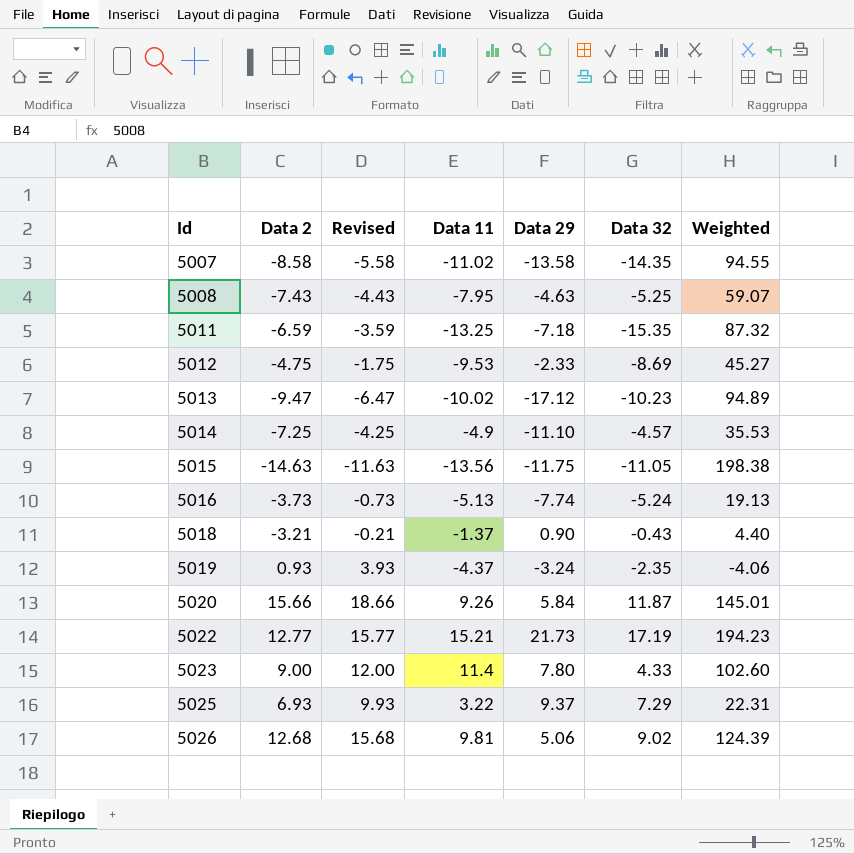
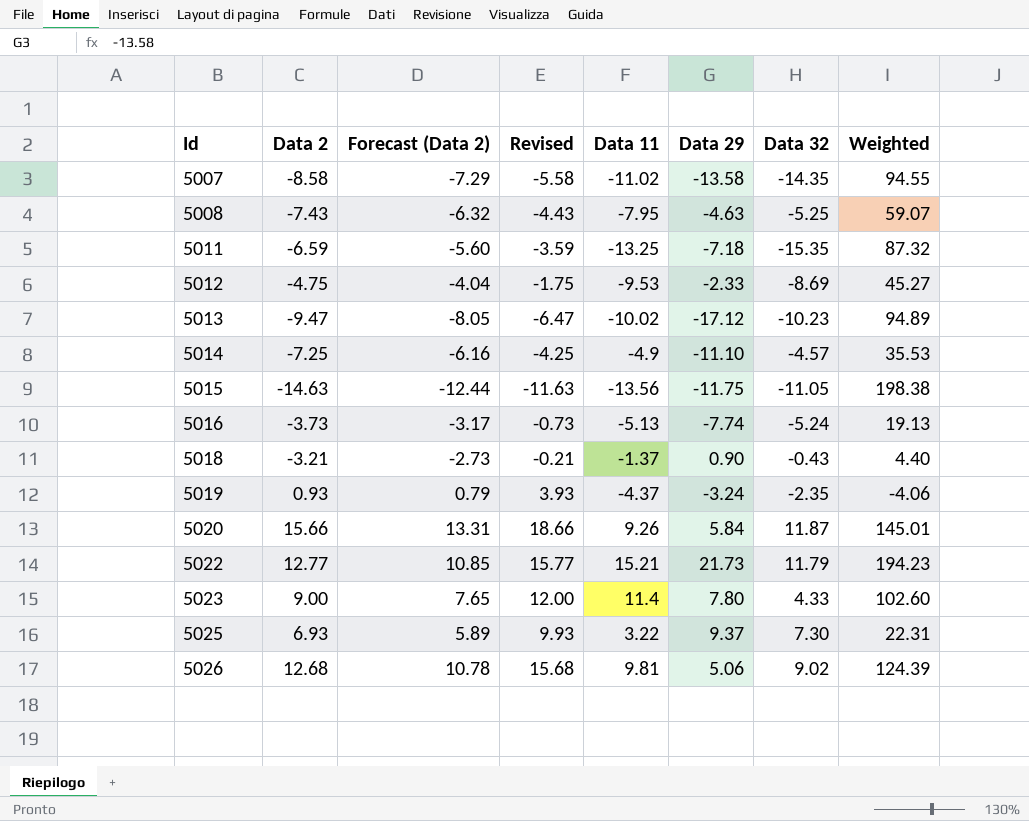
column Forecast (Data 2) | formula: none -> [Data 2] * 0.85
5022 | Data 32: 17.19 -> 11.79
5025 | Data 32: 7.29 -> 7.30

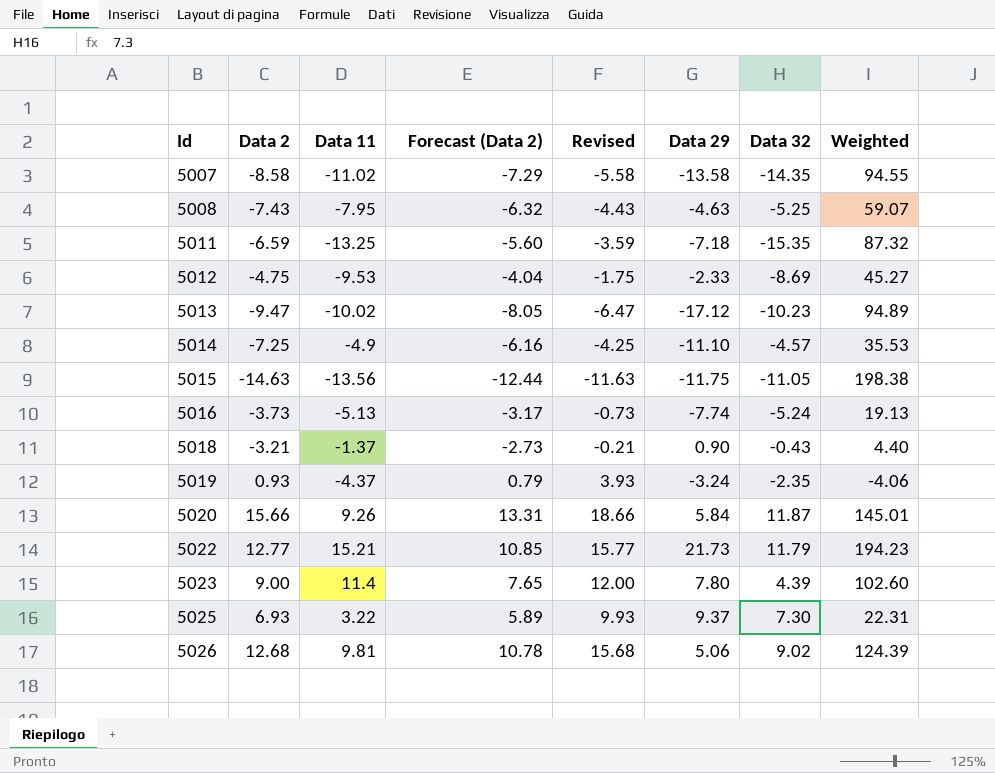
column Data 11 | position: 5 -> 3
5023 | Data 32: 4.33 -> 4.39

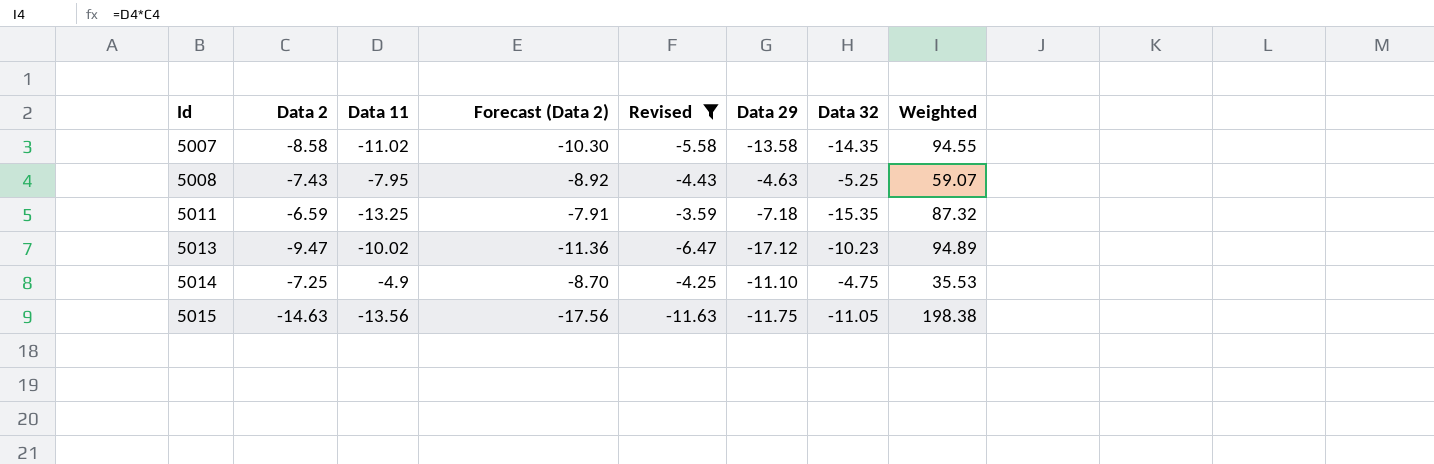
filter: none -> Revised <= -3.59
column Forecast (Data 2) | formula: [Data 2] * 0.85 -> [Data 2] * 1.2
5014 | Data 32: -4.57 -> -4.75

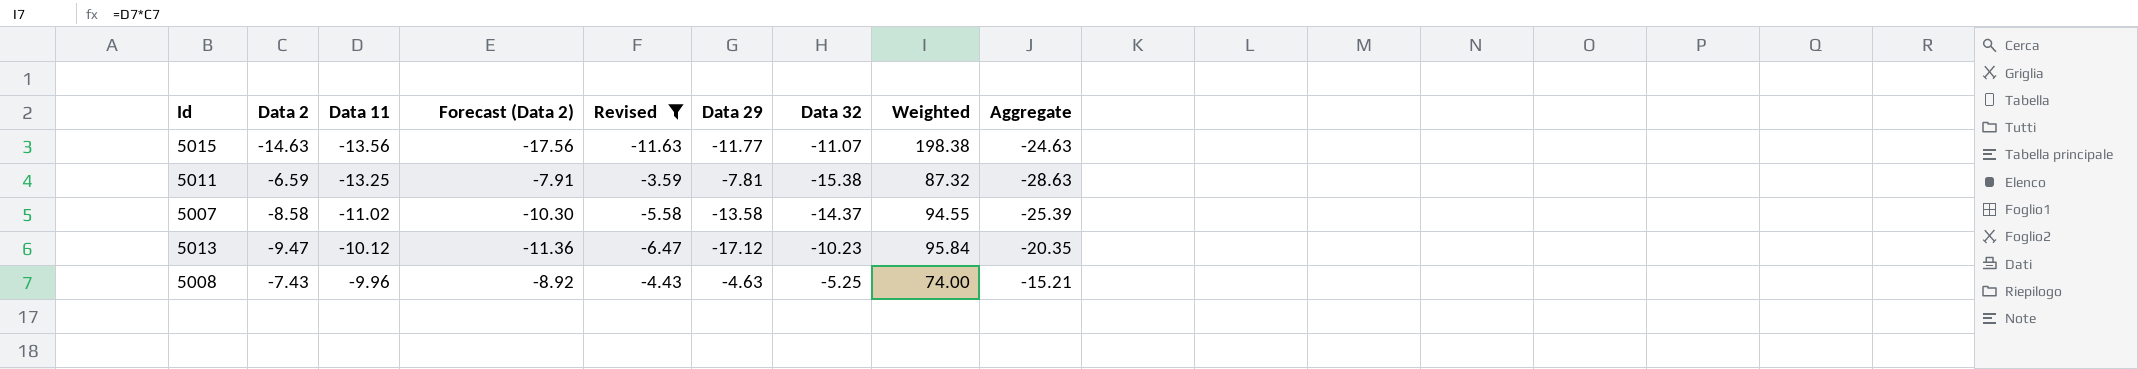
row order: Id ascending -> Data 11 ascending
column Aggregate | formula: none -> [Data 11] + [Data 32]
row 5014: -7.25 | -4.9 | -8.70 | -4.25 | -11.10 | -4.75 | 35.53 -> none
5015 | Data 29: -11.75 -> -11.77
5015 | Data 32: -11.05 -> -11.07
5011 | Data 29: -7.18 -> -7.81
5011 | Data 32: -15.35 -> -15.38
5007 | Data 32: -14.35 -> -14.37
5013 | Data 11: -10.02 -> -10.12
5013 | Weighted: 94.89 -> 95.84
5008 | Data 11: -7.95 -> -9.96
5008 | Weighted: 59.07 -> 74.00

